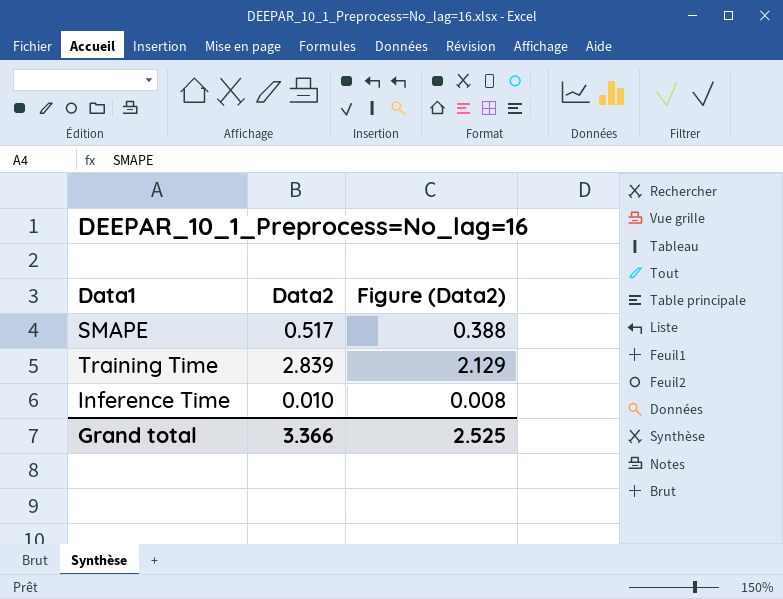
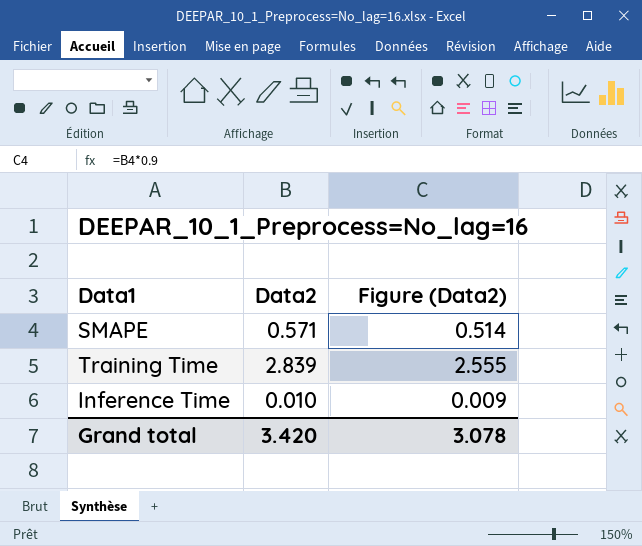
column Figure (Data2) | formula: [Data2] * 0.75 -> [Data2] * 0.9
SMAPE | Data2: 0.517 -> 0.571
Grand total | Data2: 3.366 -> 3.420
Grand total | Figure (Data2): 2.525 -> 3.078

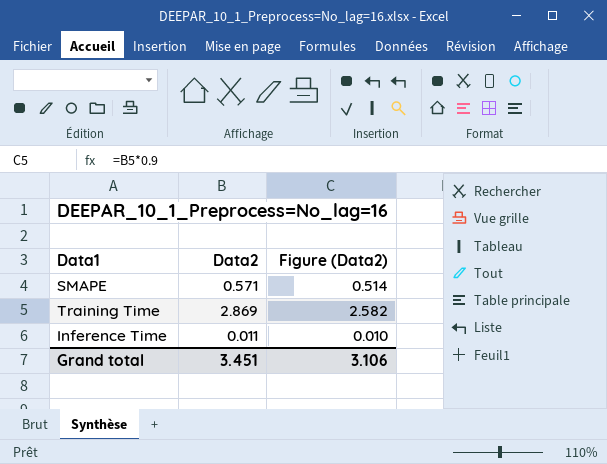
Training Time | Data2: 2.839 -> 2.869
Training Time | Figure (Data2): 2.555 -> 2.582
Inference Time | Data2: 0.010 -> 0.011
Inference Time | Figure (Data2): 0.009 -> 0.010
Grand total | Data2: 3.420 -> 3.451
Grand total | Figure (Data2): 3.078 -> 3.106

